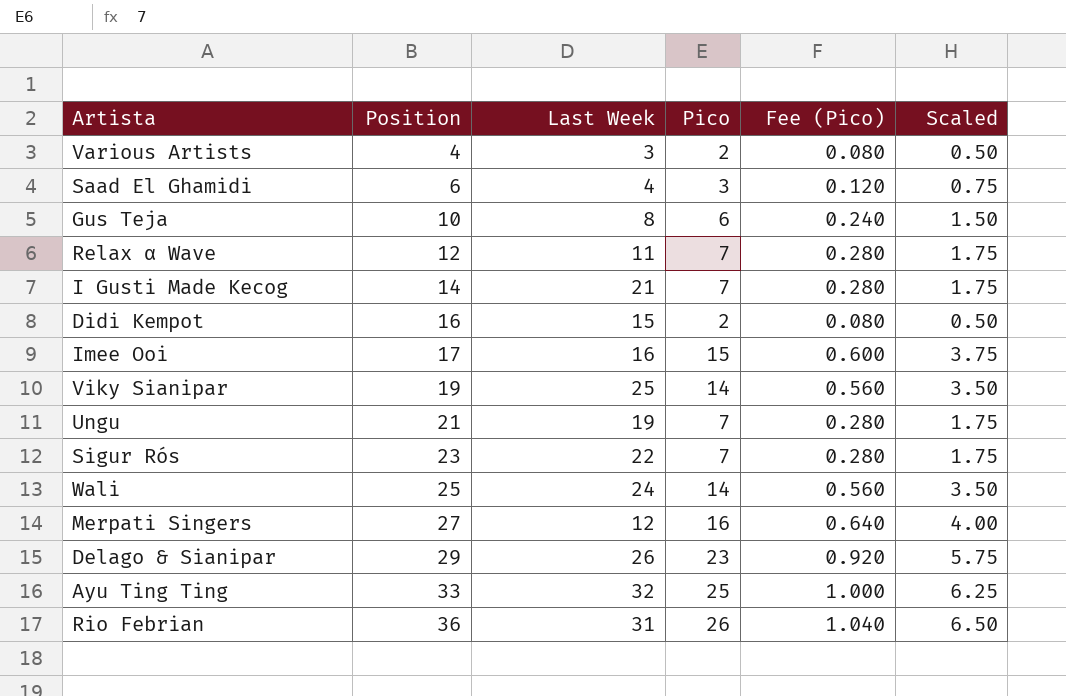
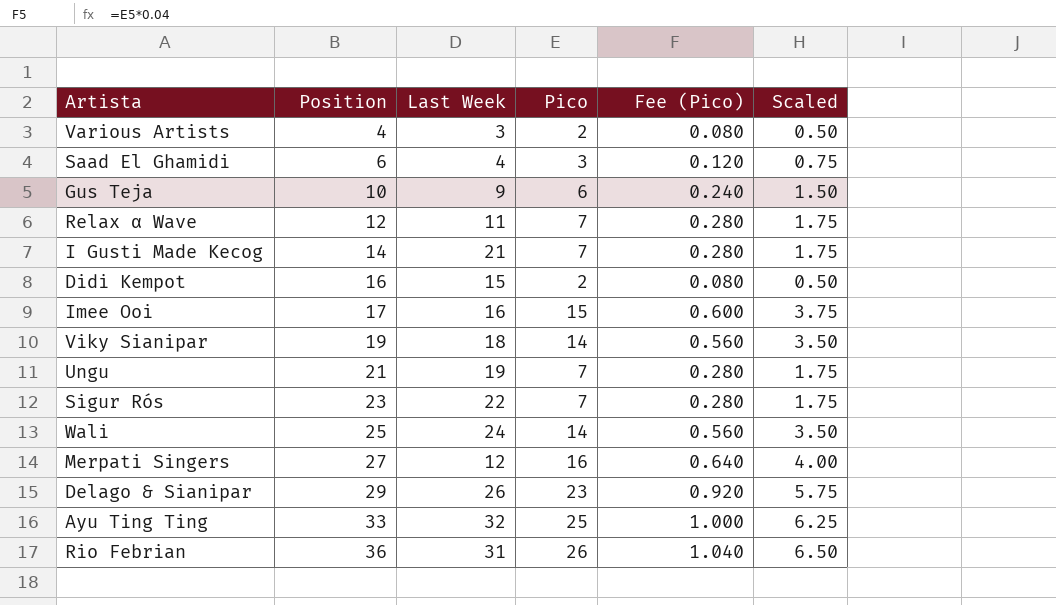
Gus Teja | Last Week: 8 -> 9
Viky Sianipar | Last Week: 25 -> 18

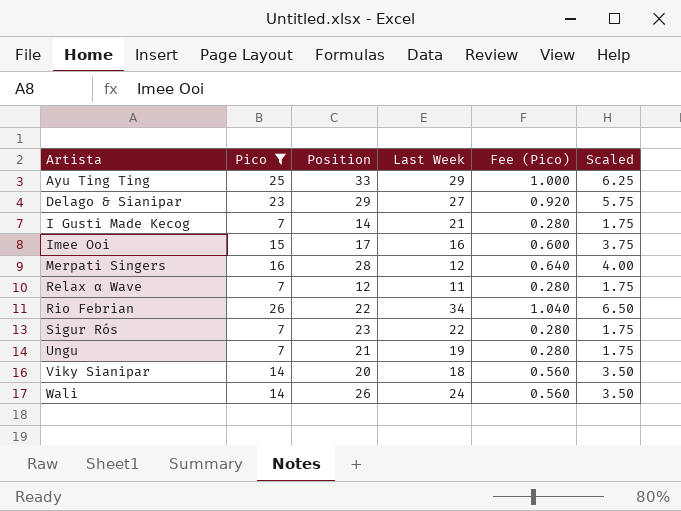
filter: none -> Pico >= 7
row order: Position ascending -> Artista ascending
column Pico | position: 4 -> 2
Ayu Ting Ting | Last Week: 32 -> 29
Delago & Sianipar | Last Week: 26 -> 27
Merpati Singers | Position: 27 -> 28
Rio Febrian | Position: 36 -> 22
Rio Febrian | Last Week: 31 -> 34
Viky Sianipar | Position: 19 -> 20
Wali | Position: 25 -> 26

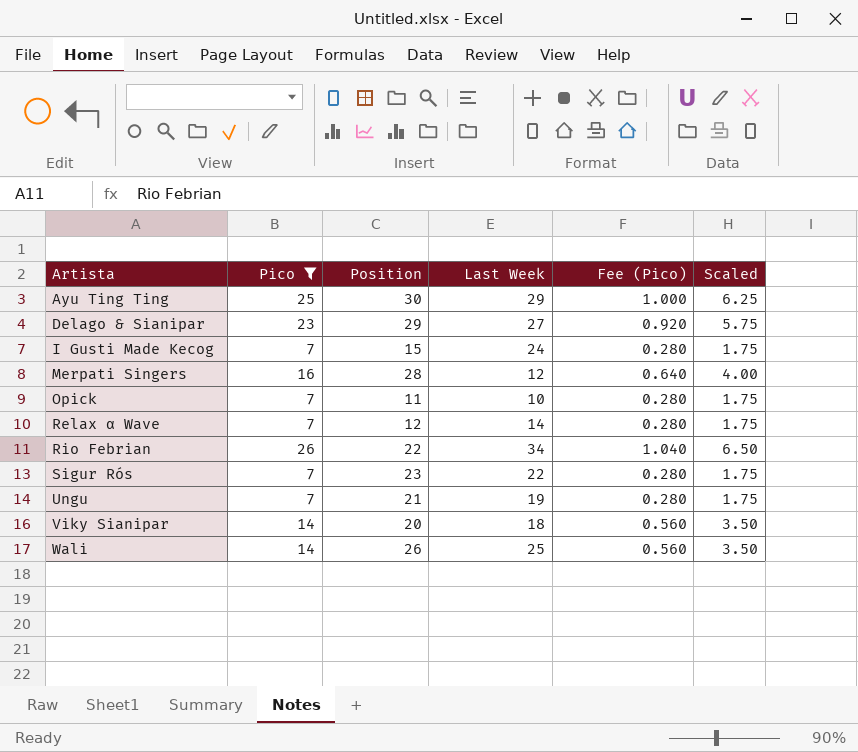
row Imee Ooi: 15 | 17 | 16 | 0.600 | 3.75 -> none
Ayu Ting Ting | Position: 33 -> 30
I Gusti Made Kecog | Position: 14 -> 15
I Gusti Made Kecog | Last Week: 21 -> 24
row Opick: none -> 7 | 11 | 10 | 0.280 | 1.75
Relax α Wave | Last Week: 11 -> 14
Wali | Last Week: 24 -> 25

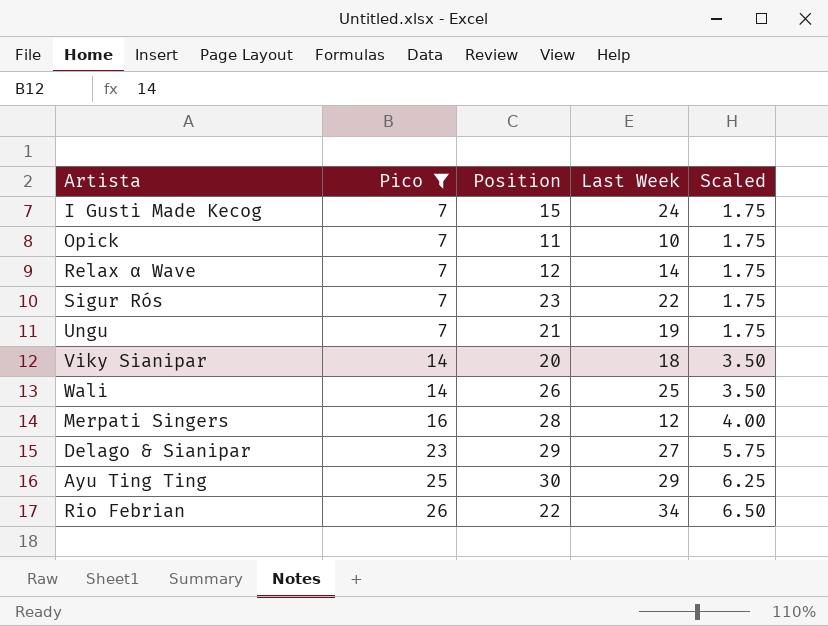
row order: Artista ascending -> Pico ascending
column Fee (Pico) | formula: [Pico] * 0.04 -> none

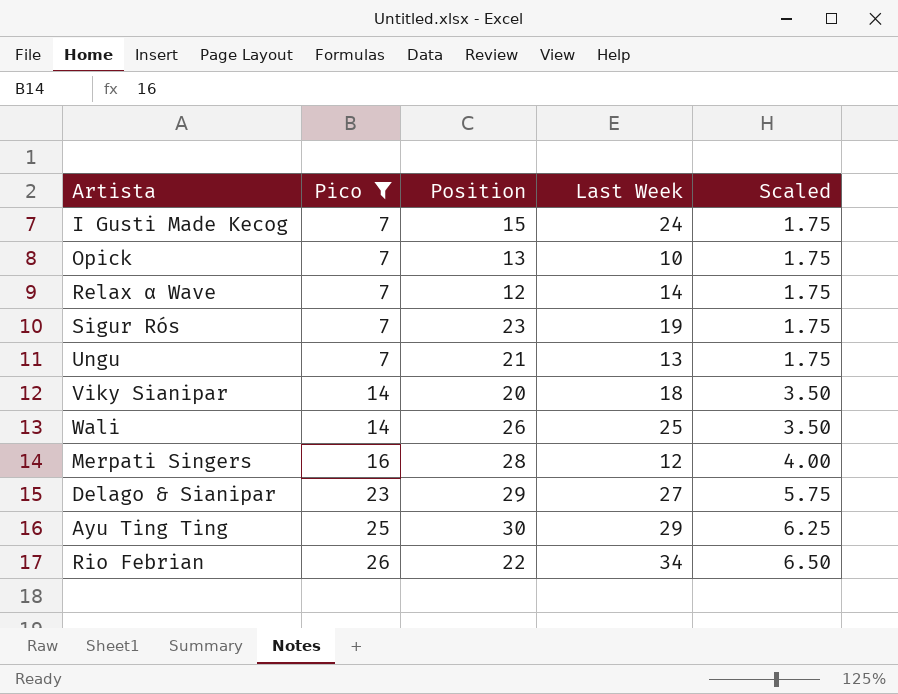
Opick | Position: 11 -> 13
Sigur Rós | Last Week: 22 -> 19
Ungu | Last Week: 19 -> 13

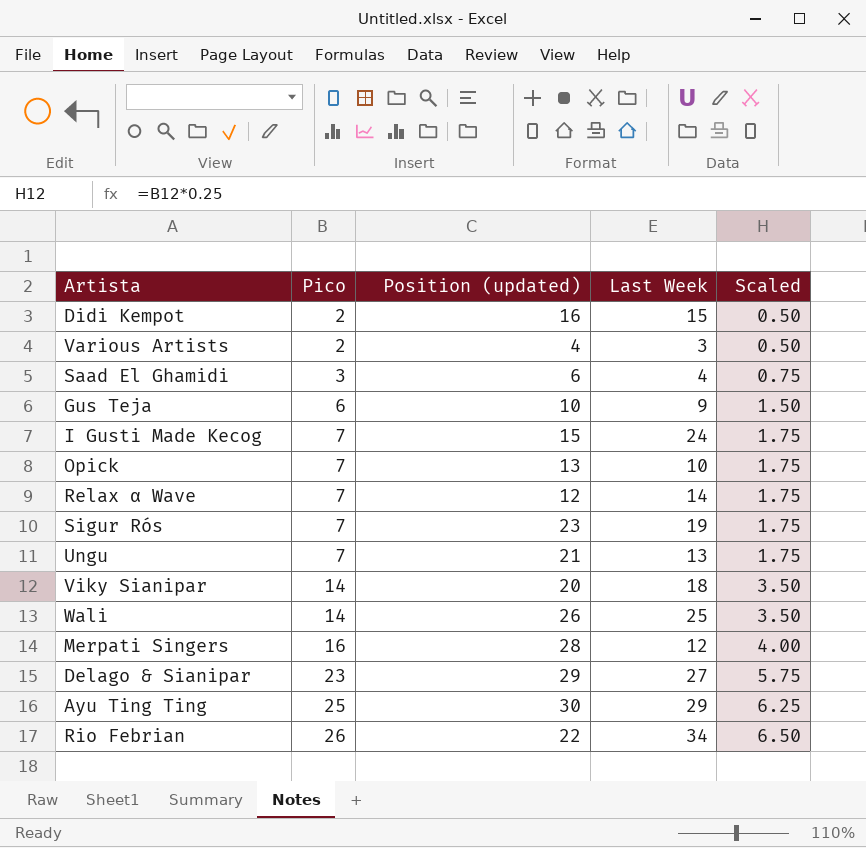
filter: Pico >= 7 -> none
column name: Position -> Position (updated)

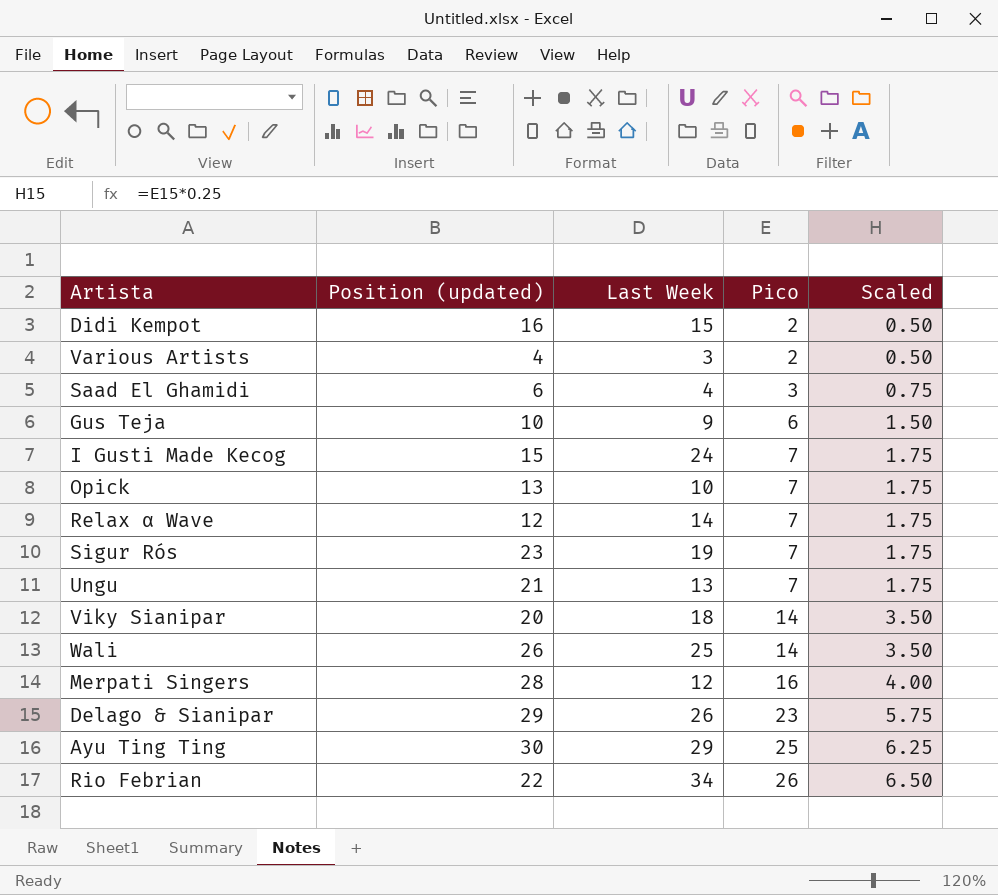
column Pico | position: 2 -> 4
Delago & Sianipar | Last Week: 27 -> 26

